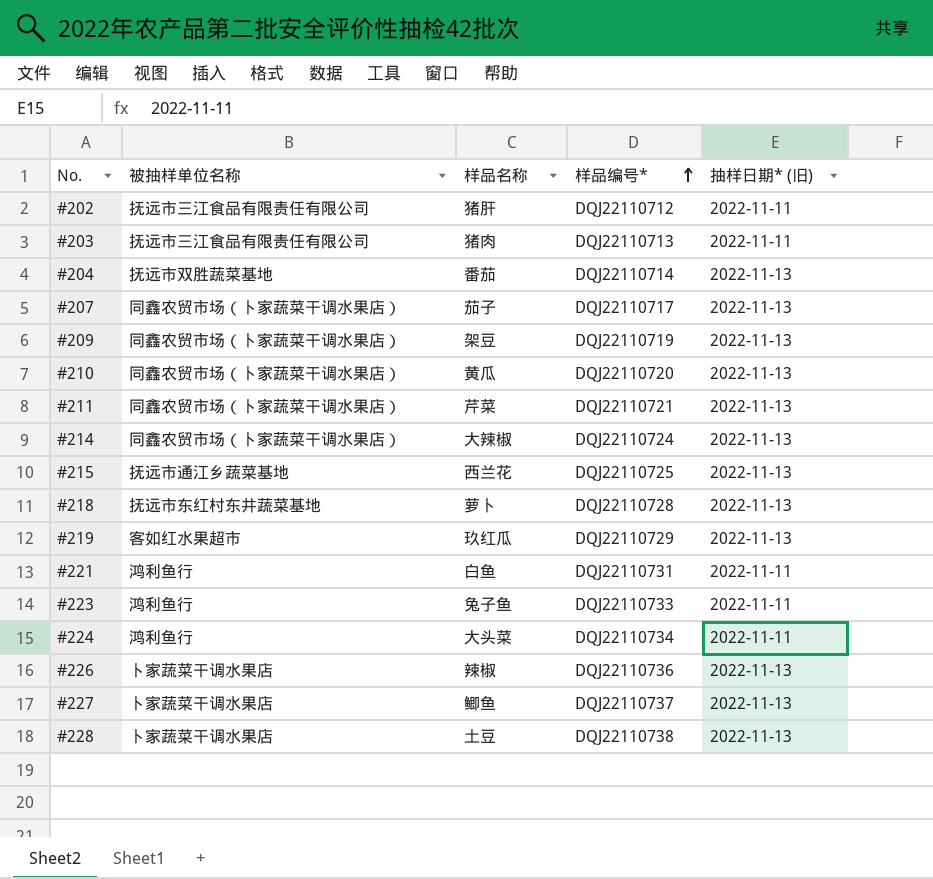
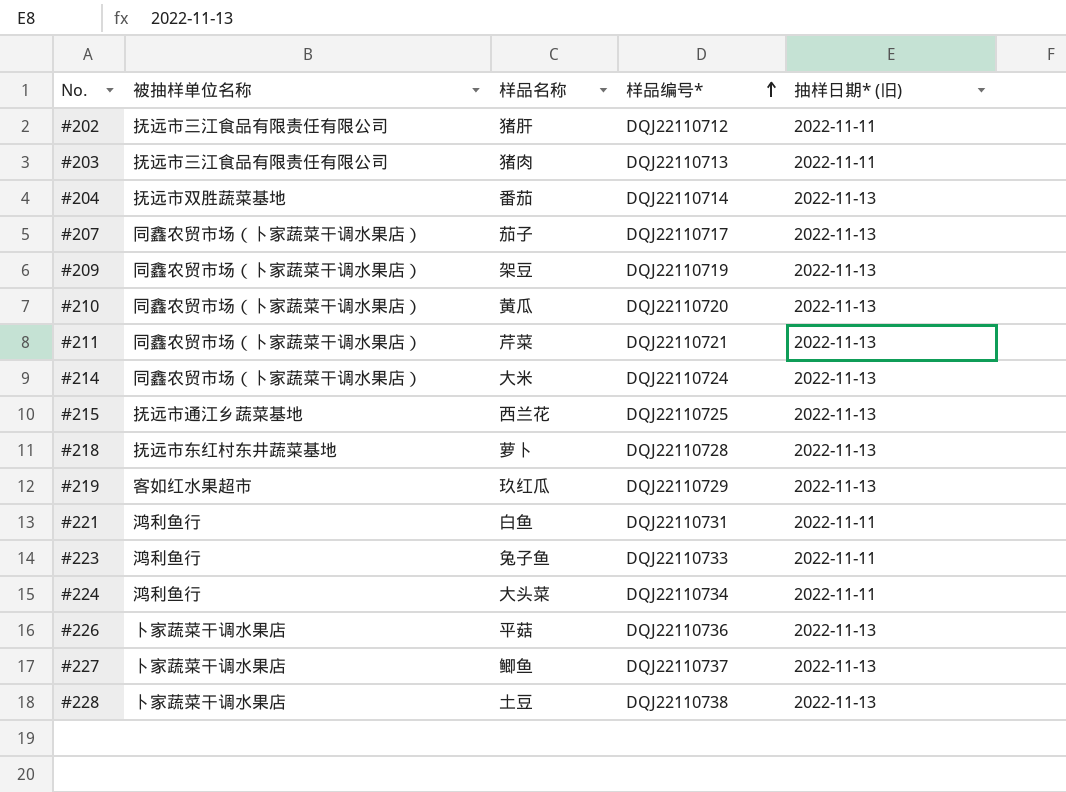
#214 | 样品名称: 大辣椒 -> 大米
#226 | 样品名称: 辣椒 -> 平菇

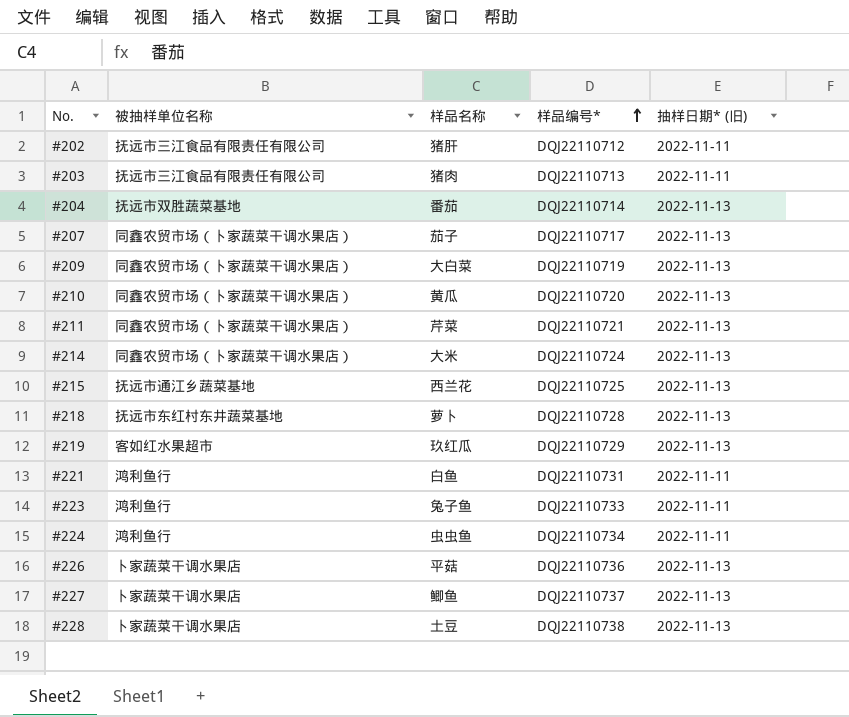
#209 | 样品名称: 架豆 -> 大白菜
#224 | 样品名称: 大头菜 -> 虫虫鱼

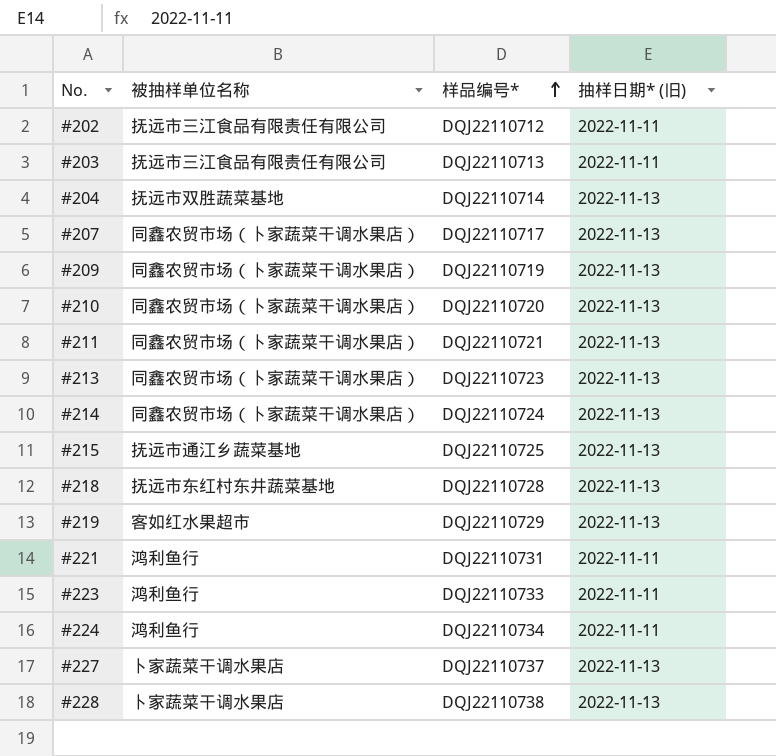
column 样品名称 | position: 3 -> none
row #226: 卜家蔬菜干调水果店 | 平菇 | DQJ22110736 | 2022-11-13 -> none
row #213: none -> 同鑫农贸市场（卜家蔬菜干调水果店） | DQJ22110723 | 2022-11-13

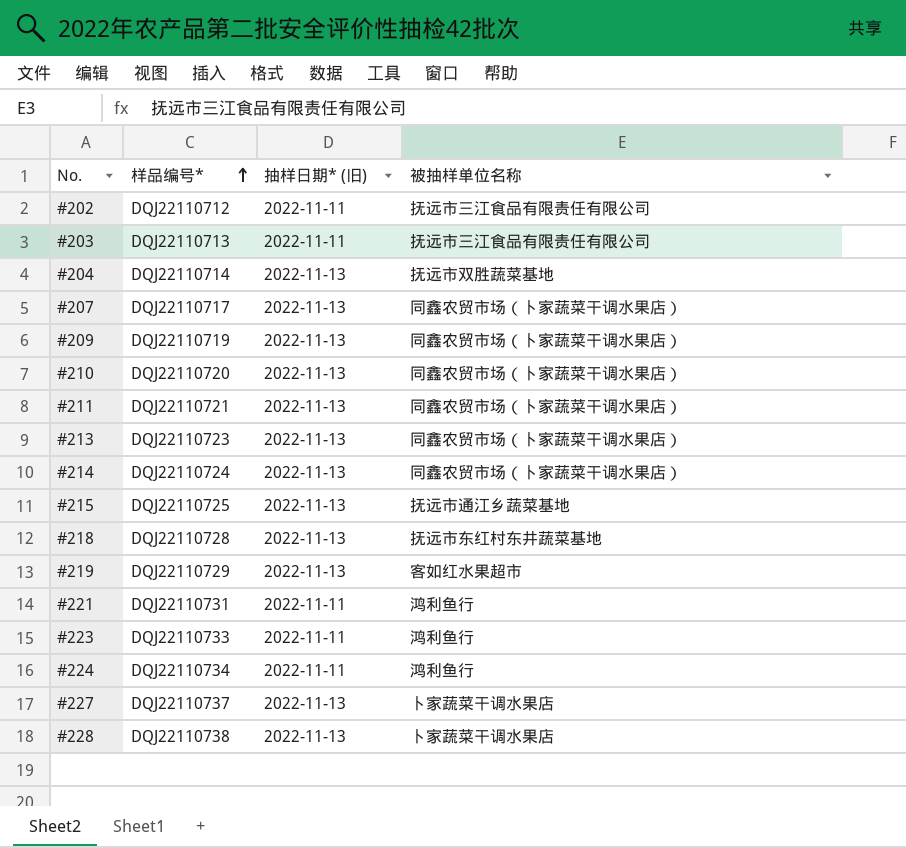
column 被抽样单位名称 | position: 2 -> 4

